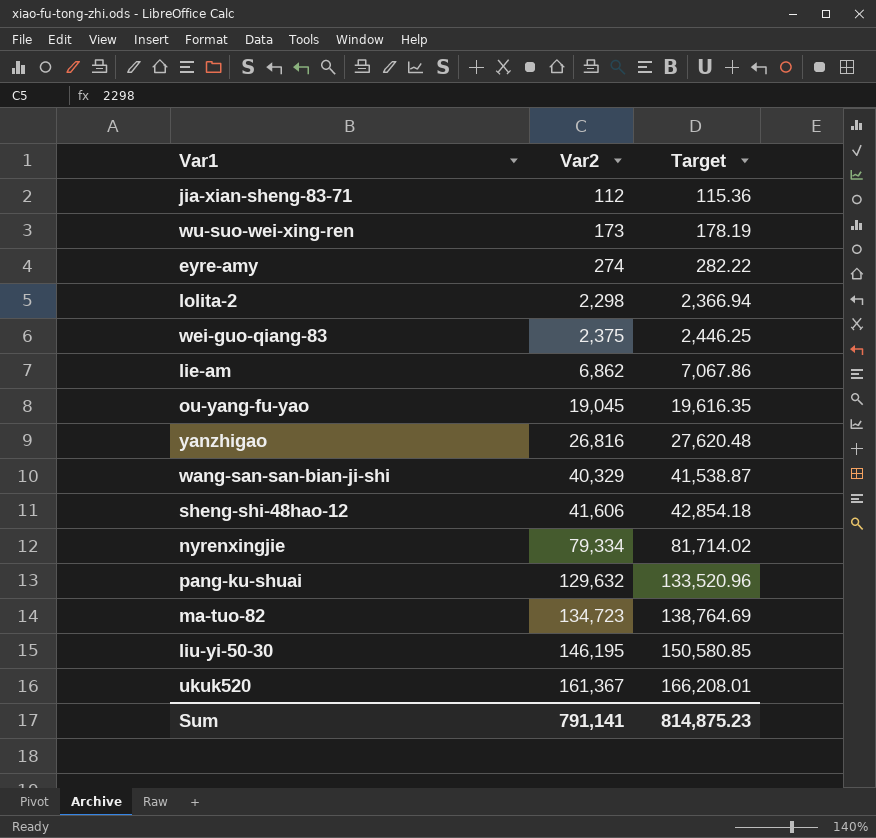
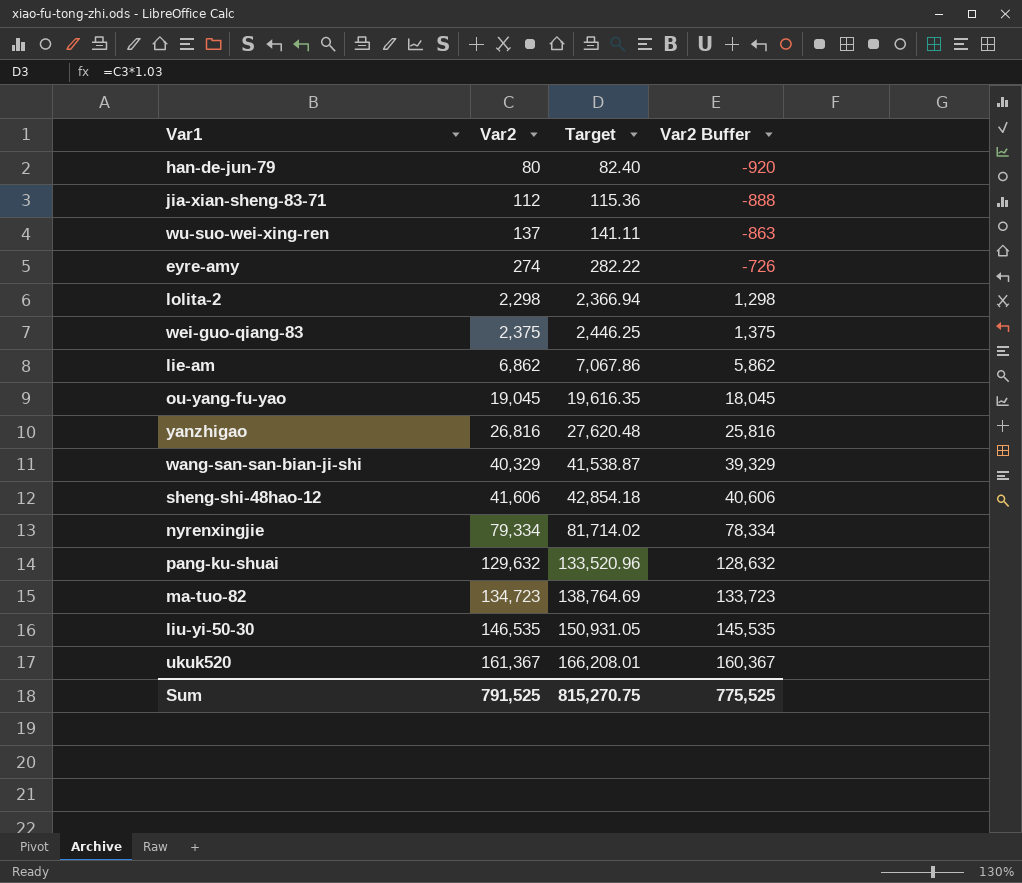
column Var2 Buffer | formula: none -> [Var2] - 1000
row han-de-jun-79: none -> 80 | 82.40 | -920
wu-suo-wei-xing-ren | Var2: 173 -> 137
wu-suo-wei-xing-ren | Target: 178.19 -> 141.11
liu-yi-50-30 | Var2: 146,195 -> 146,535
liu-yi-50-30 | Target: 150,580.85 -> 150,931.05
Sum | Var2: 791,141 -> 791,525
Sum | Target: 814,875.23 -> 815,270.75

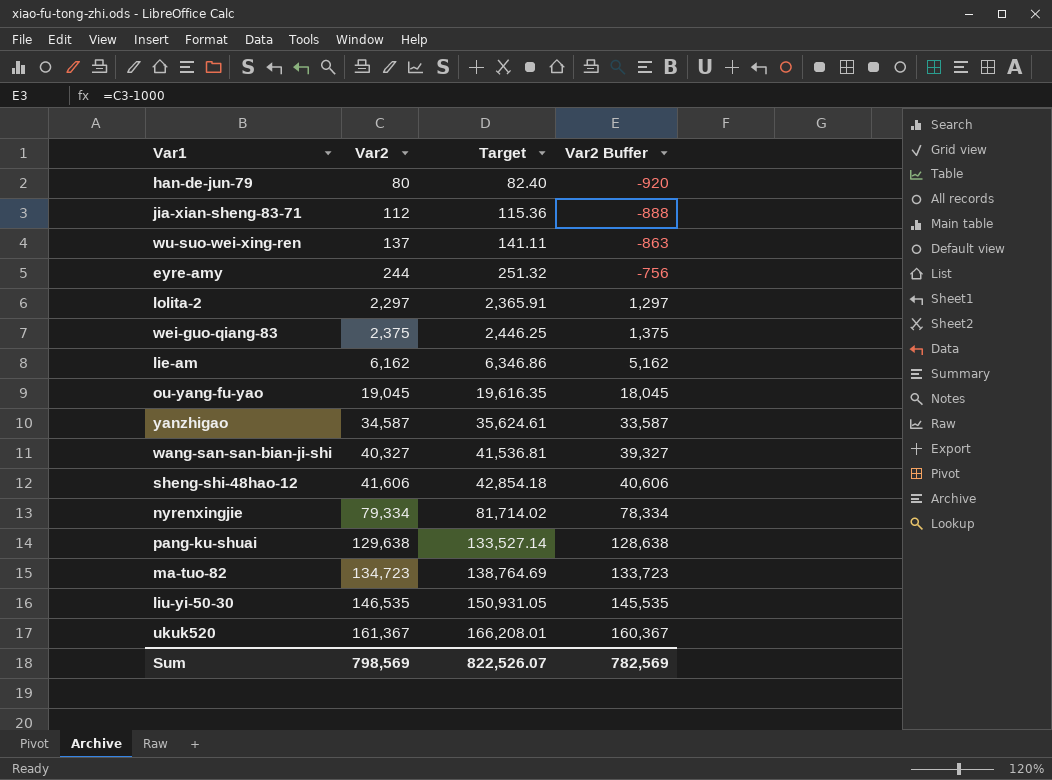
eyre-amy | Var2: 274 -> 244
eyre-amy | Target: 282.22 -> 251.32
eyre-amy | Var2 Buffer: -726 -> -756
lolita-2 | Var2: 2,298 -> 2,297
lolita-2 | Target: 2,366.94 -> 2,365.91
lolita-2 | Var2 Buffer: 1,298 -> 1,297
lie-am | Var2: 6,862 -> 6,162
lie-am | Target: 7,067.86 -> 6,346.86
lie-am | Var2 Buffer: 5,862 -> 5,162
yanzhigao | Var2: 26,816 -> 34,587
yanzhigao | Target: 27,620.48 -> 35,624.61
yanzhigao | Var2 Buffer: 25,816 -> 33,587
wang-san-san-bian-ji-shi | Var2: 40,329 -> 40,327
wang-san-san-bian-ji-shi | Target: 41,538.87 -> 41,536.81
wang-san-san-bian-ji-shi | Var2 Buffer: 39,329 -> 39,327
pang-ku-shuai | Var2: 129,632 -> 129,638
pang-ku-shuai | Target: 133,520.96 -> 133,527.14
pang-ku-shuai | Var2 Buffer: 128,632 -> 128,638
Sum | Var2: 791,525 -> 798,569
Sum | Target: 815,270.75 -> 822,526.07
Sum | Var2 Buffer: 775,525 -> 782,569

